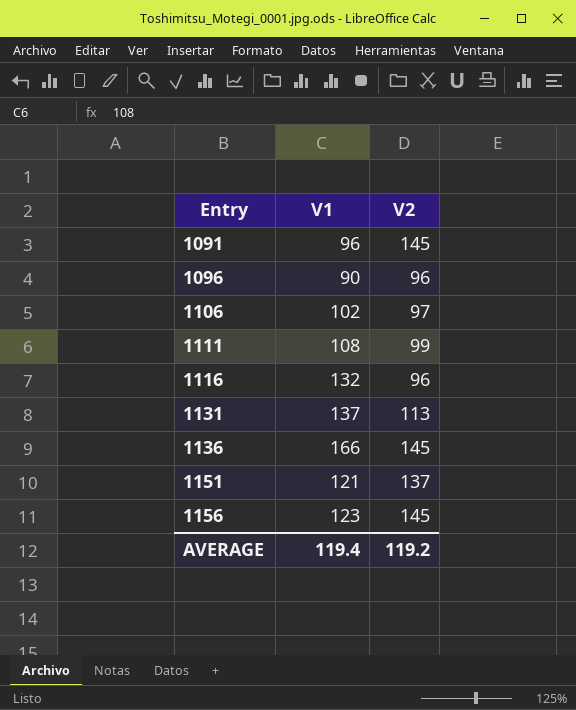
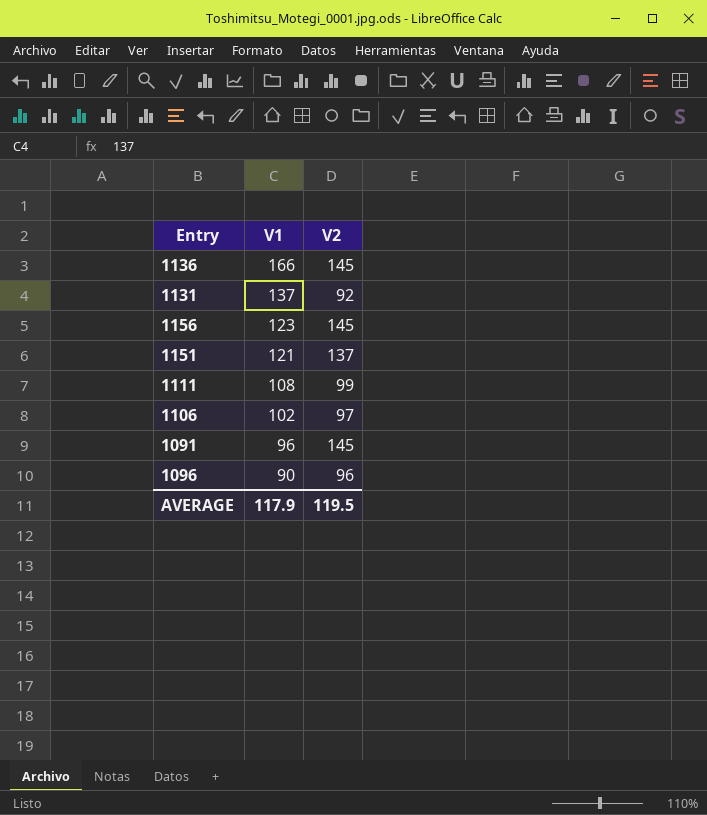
row order: Entry ascending -> V1 descending
row 1116: 132 | 96 -> none
1131 | V2: 113 -> 92
AVERAGE | V1: 119.4 -> 117.9
AVERAGE | V2: 119.2 -> 119.5

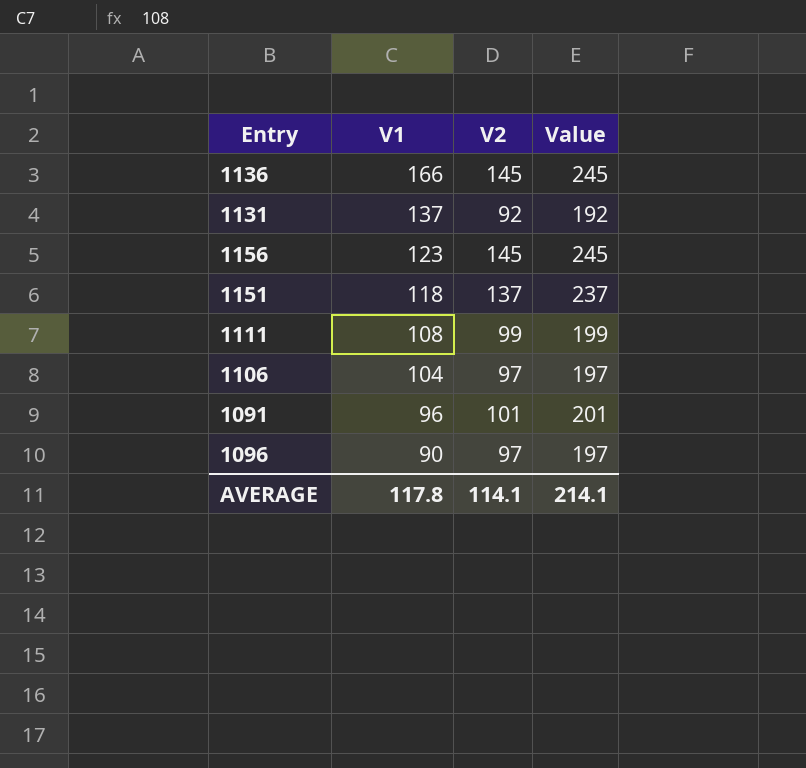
column Value | formula: none -> [V2] + 100
1151 | V1: 121 -> 118
1106 | V1: 102 -> 104
1091 | V2: 145 -> 101
1096 | V2: 96 -> 97
AVERAGE | V1: 117.9 -> 117.8
AVERAGE | V2: 119.5 -> 114.1

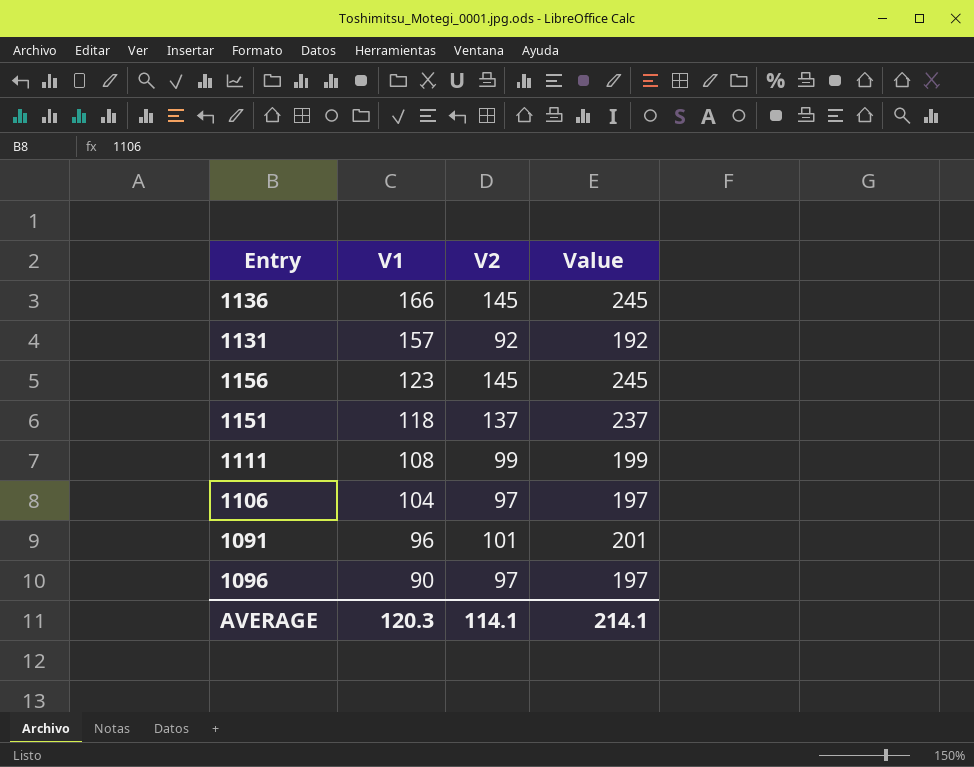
1131 | V1: 137 -> 157
AVERAGE | V1: 117.8 -> 120.3

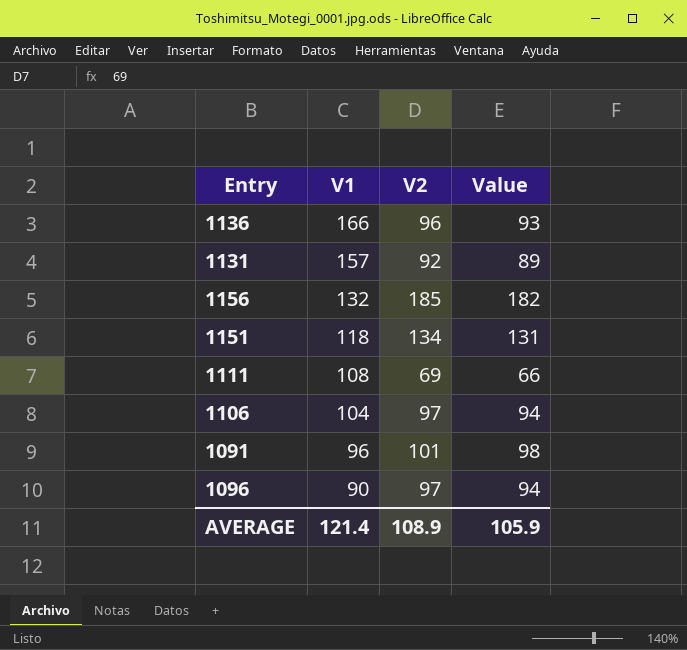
column Value | formula: [V2] + 100 -> [V2] - 3
1136 | V2: 145 -> 96
1156 | V1: 123 -> 132
1156 | V2: 145 -> 185
1151 | V2: 137 -> 134
1111 | V2: 99 -> 69
AVERAGE | V1: 120.3 -> 121.4
AVERAGE | V2: 114.1 -> 108.9
AVERAGE | Value: 214.1 -> 105.9

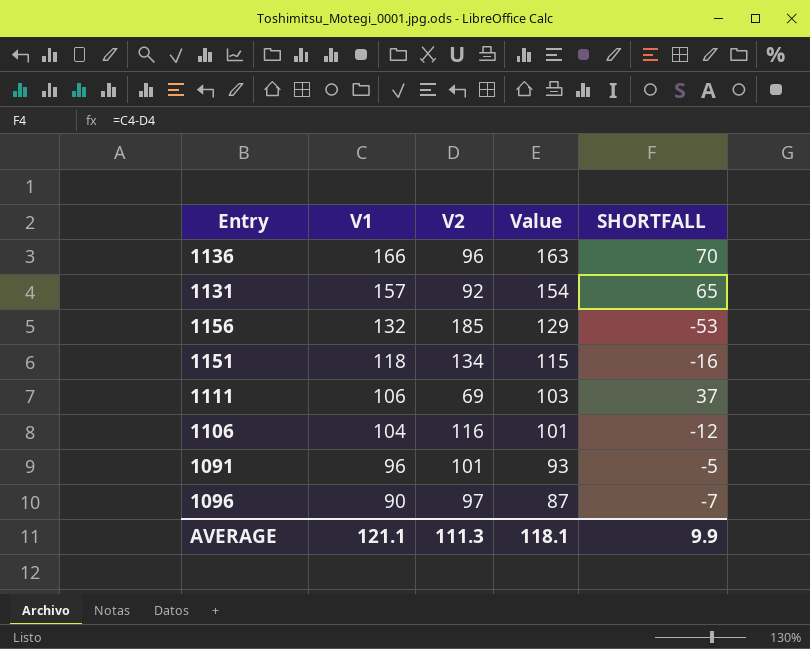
column Value | formula: [V2] - 3 -> [V1] - 3
column SHORTFALL | formula: none -> [V1] - [V2]
1111 | V1: 108 -> 106
1106 | V2: 97 -> 116
AVERAGE | V1: 121.4 -> 121.1
AVERAGE | V2: 108.9 -> 111.3
AVERAGE | Value: 105.9 -> 118.1

